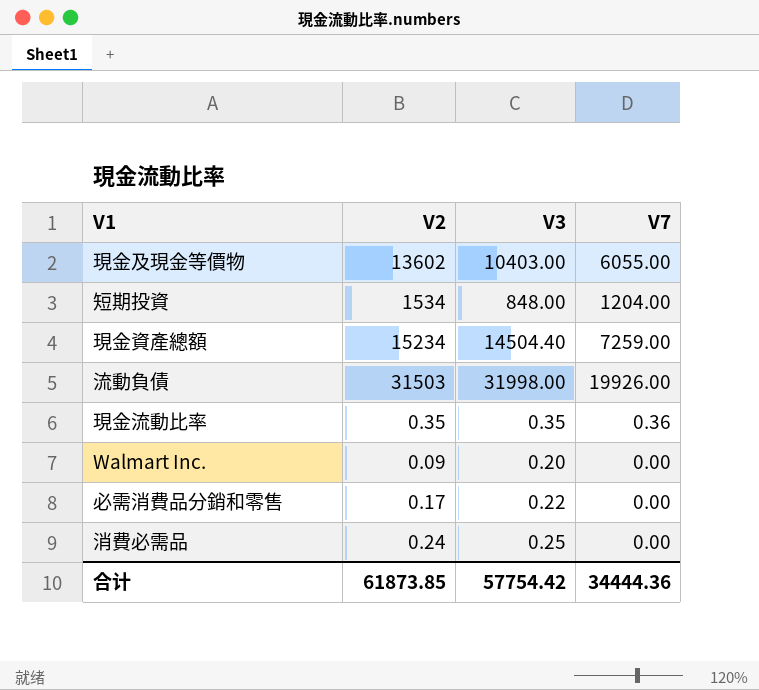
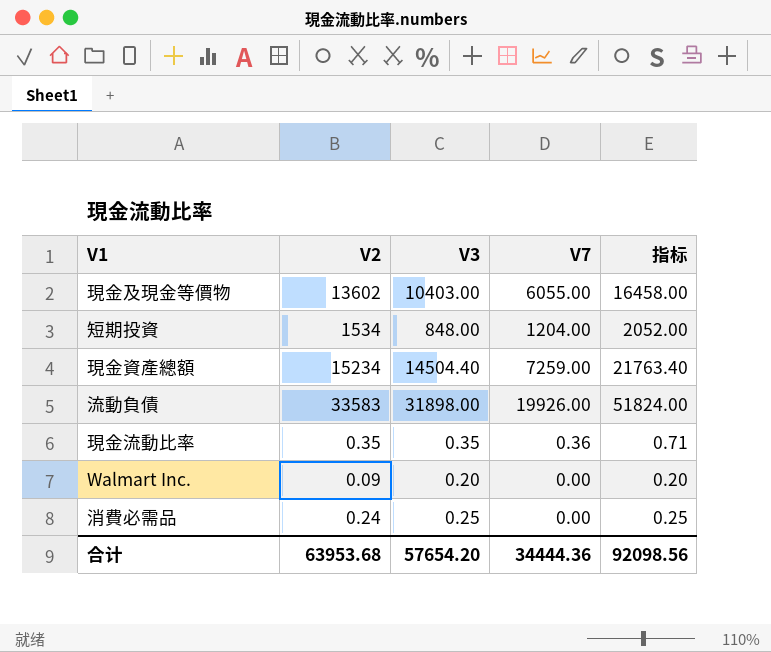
column 指标 | formula: none -> [V3] + [V7]
row 必需消費品分銷和零售: 0.17 | 0.22 | 0.00 -> none
流動負債 | V2: 31503 -> 33583
流動負債 | V3: 31998.00 -> 31898.00
合计 | V2: 61873.85 -> 63953.68
合计 | V3: 57754.42 -> 57654.20

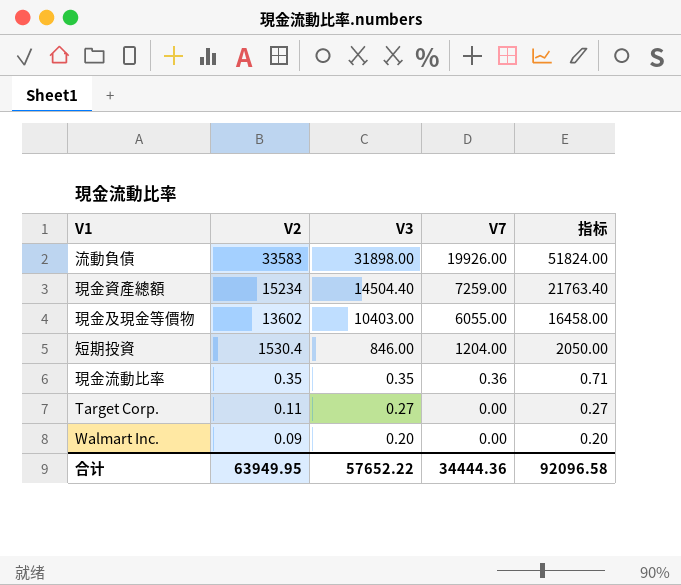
row order: none -> V2 descending
row 消費必需品: 0.24 | 0.25 | 0.00 | 0.25 -> none
短期投資 | V2: 1534 -> 1530.4
短期投資 | V3: 848.00 -> 846.00
短期投資 | 指标: 2052.00 -> 2050.00
row Target Corp.: none -> 0.11 | 0.27 | 0.00 | 0.27
合计 | V2: 63953.68 -> 63949.95
合计 | V3: 57654.20 -> 57652.22
合计 | 指标: 92098.56 -> 92096.58

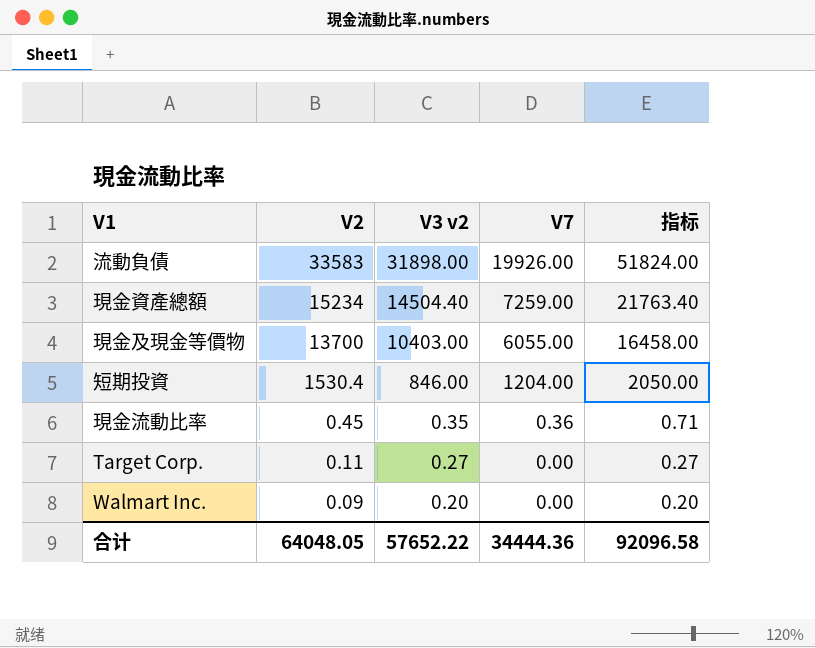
column name: V3 -> V3 v2
現金及現金等價物 | V2: 13602 -> 13700
現金流動比率 | V2: 0.35 -> 0.45
合计 | V2: 63949.95 -> 64048.05

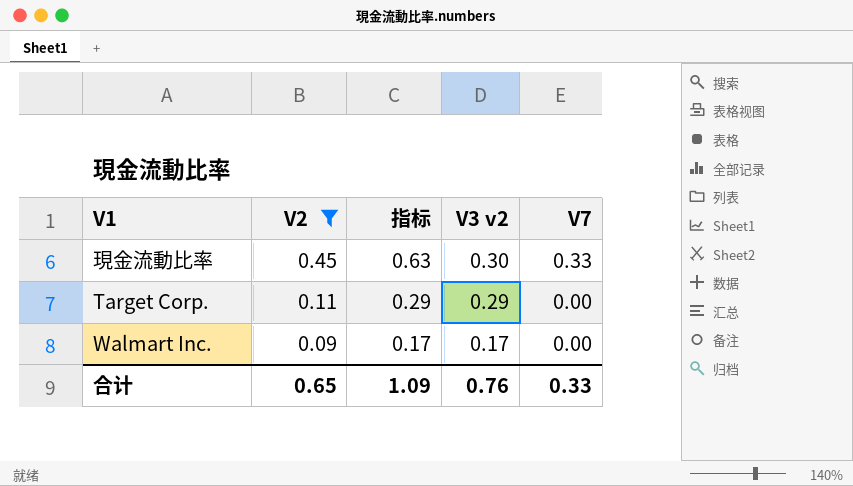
filter: none -> V2 <= 0.45
column 指标 | position: 5 -> 3
現金流動比率 | 指标: 0.71 -> 0.63
現金流動比率 | V3 v2: 0.35 -> 0.30
現金流動比率 | V7: 0.36 -> 0.33
Target Corp. | 指标: 0.27 -> 0.29
Target Corp. | V3 v2: 0.27 -> 0.29
Walmart Inc. | 指标: 0.20 -> 0.17
Walmart Inc. | V3 v2: 0.20 -> 0.17
合计 | V2: 64048.05 -> 0.65
合计 | 指标: 92096.58 -> 1.09
合计 | V3 v2: 57652.22 -> 0.76
合计 | V7: 34444.36 -> 0.33

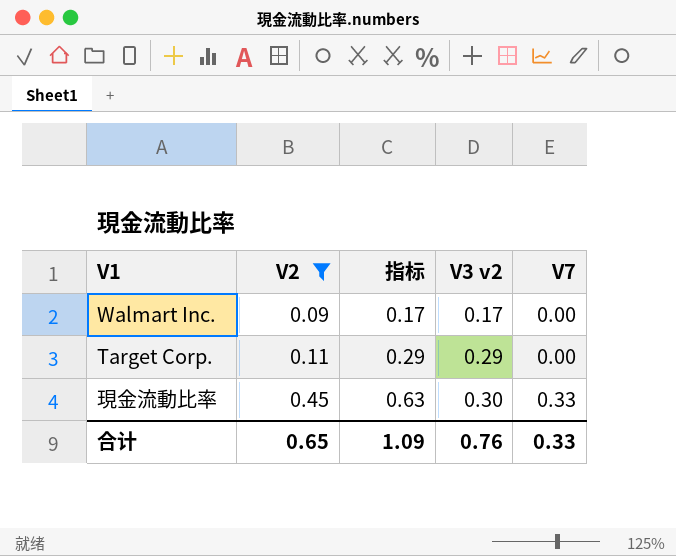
row order: V2 descending -> V2 ascending

